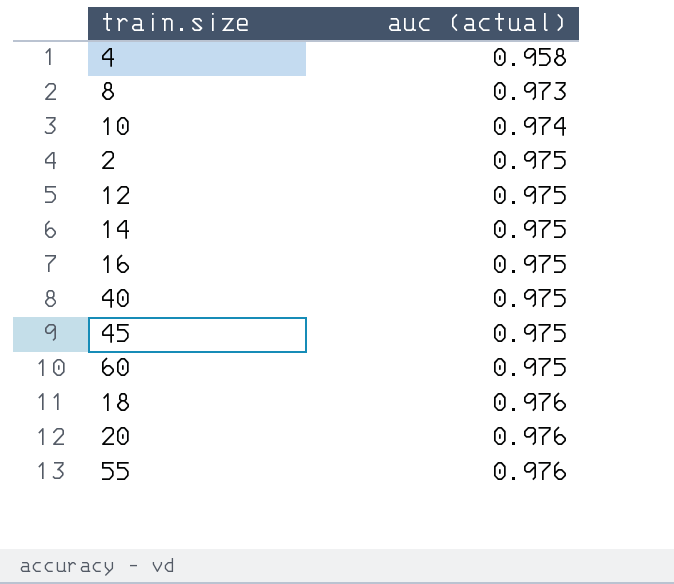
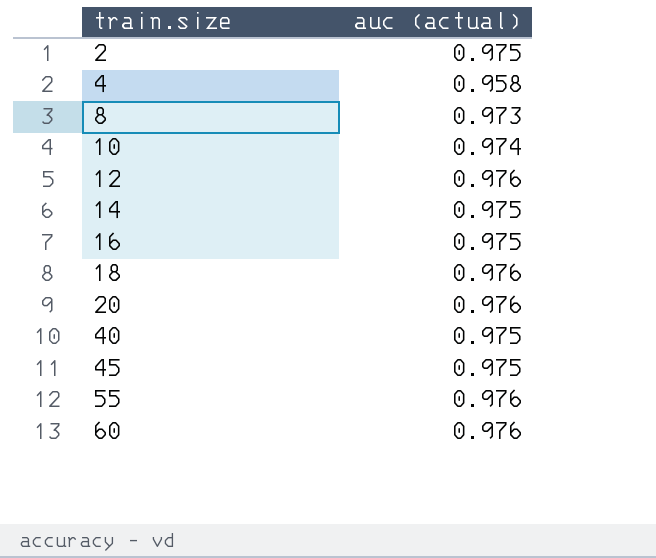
row order: auc (actual) ascending -> train.size ascending
12 | auc (actual): 0.975 -> 0.976
60 | auc (actual): 0.975 -> 0.976

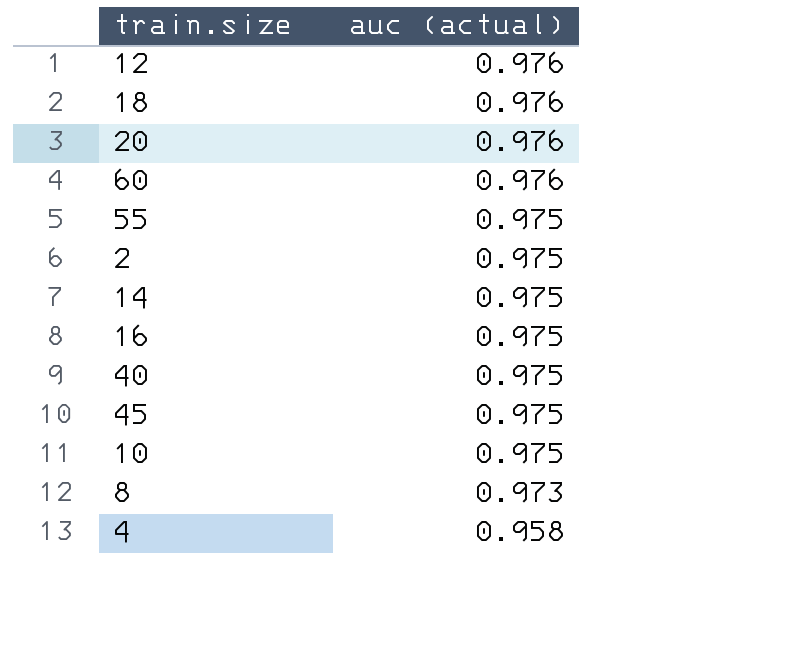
row order: train.size ascending -> auc (actual) descending
55 | auc (actual): 0.976 -> 0.975
10 | auc (actual): 0.974 -> 0.975

